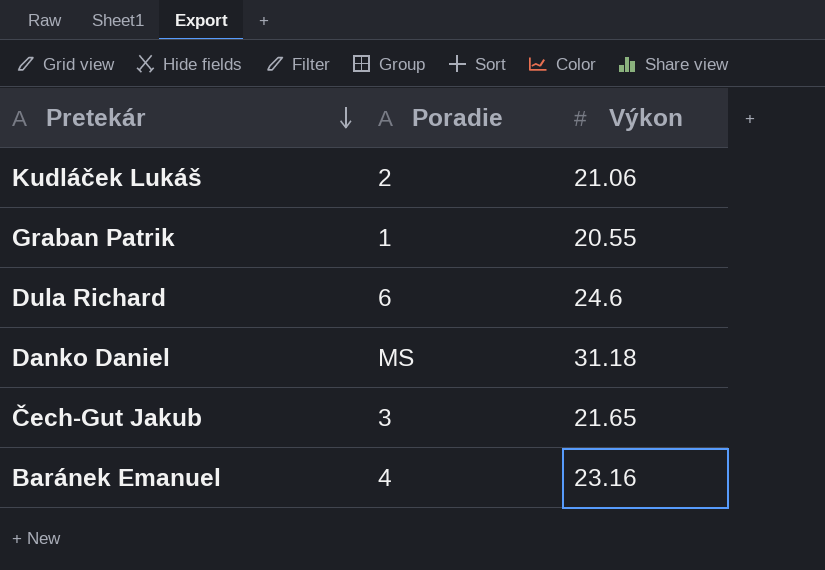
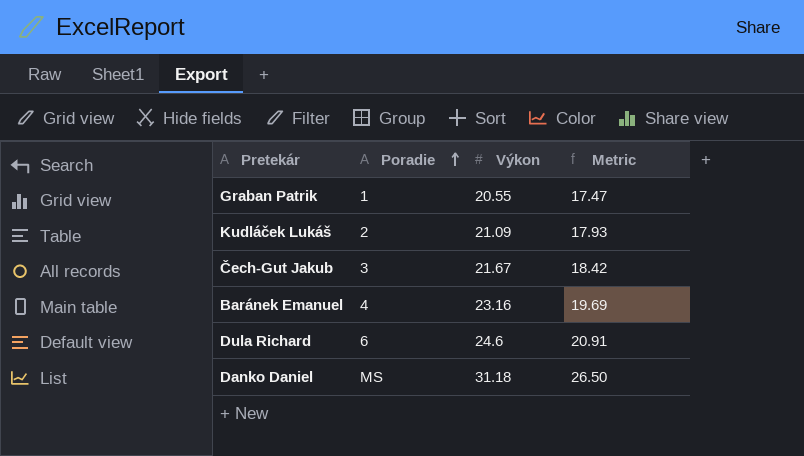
row order: Pretekár descending -> Poradie ascending
column Metric | formula: none -> [Výkon] * 0.85
Kudláček Lukáš | Výkon: 21.06 -> 21.09
Čech-Gut Jakub | Výkon: 21.65 -> 21.67

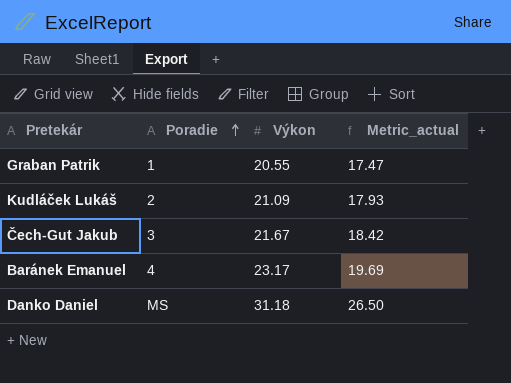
column name: Metric -> Metric_actual
row Dula Richard: 6 | 24.6 | 20.91 -> none
Baránek Emanuel | Výkon: 23.16 -> 23.17

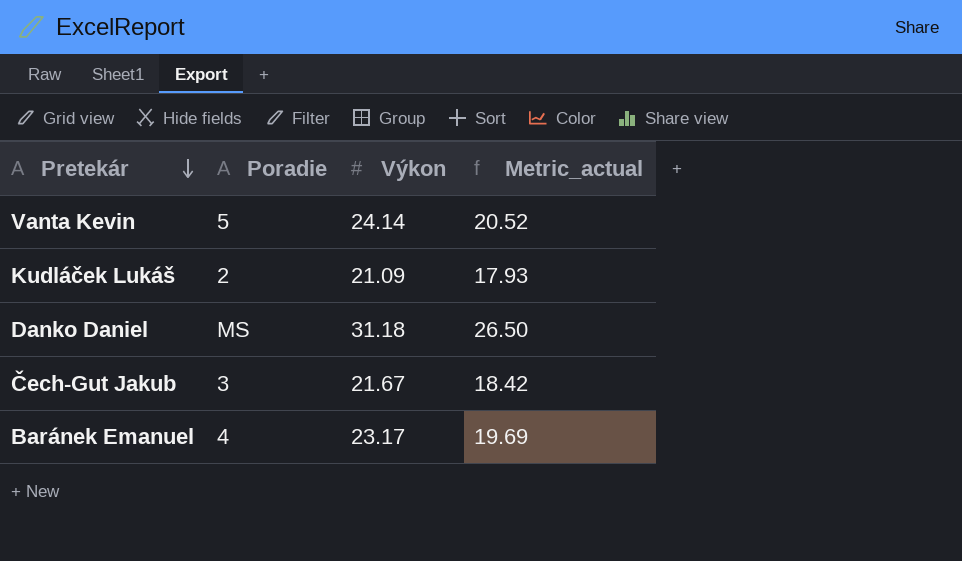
row order: Poradie ascending -> Pretekár descending
row Graban Patrik: 1 | 20.55 | 17.47 -> none
row Vanta Kevin: none -> 5 | 24.14 | 20.52

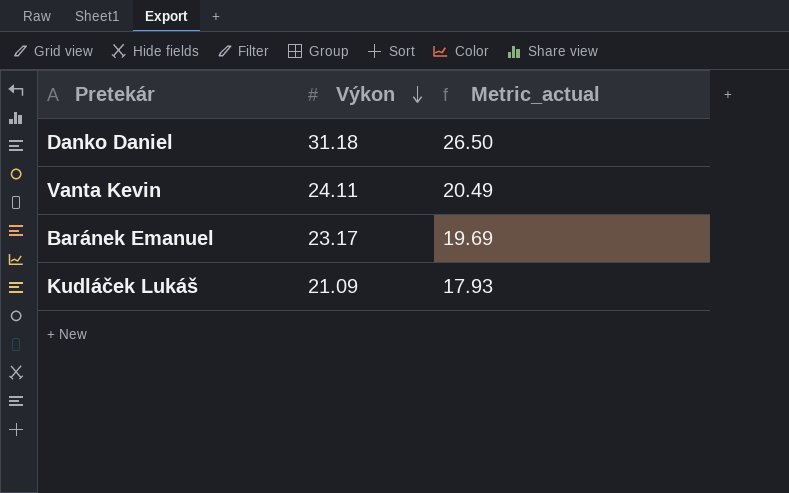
row order: Pretekár descending -> Výkon descending
column Poradie | position: 2 -> none
row Čech-Gut Jakub: 3 | 21.67 | 18.42 -> none
Vanta Kevin | Výkon: 24.14 -> 24.11
Vanta Kevin | Metric_actual: 20.52 -> 20.49

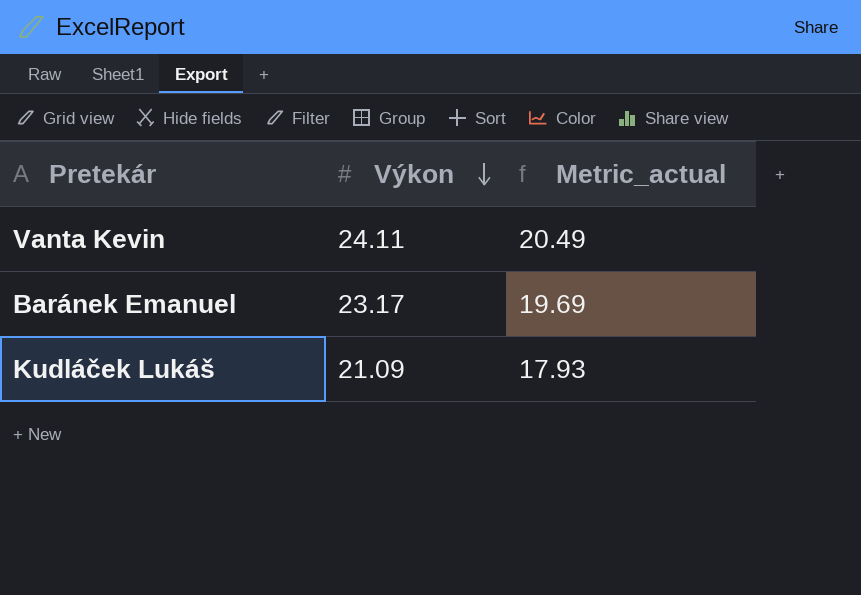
row Danko Daniel: 31.18 | 26.50 -> none

